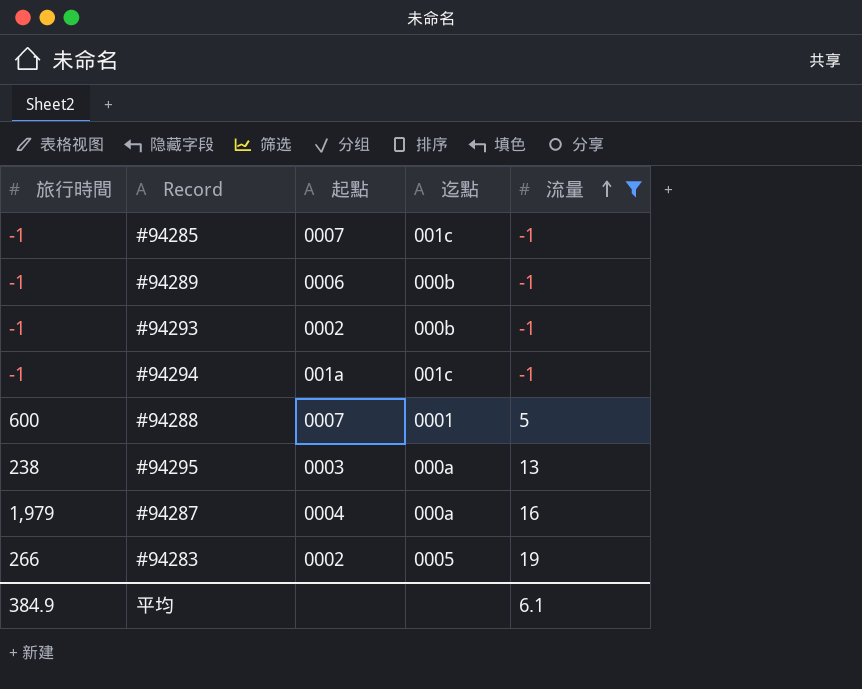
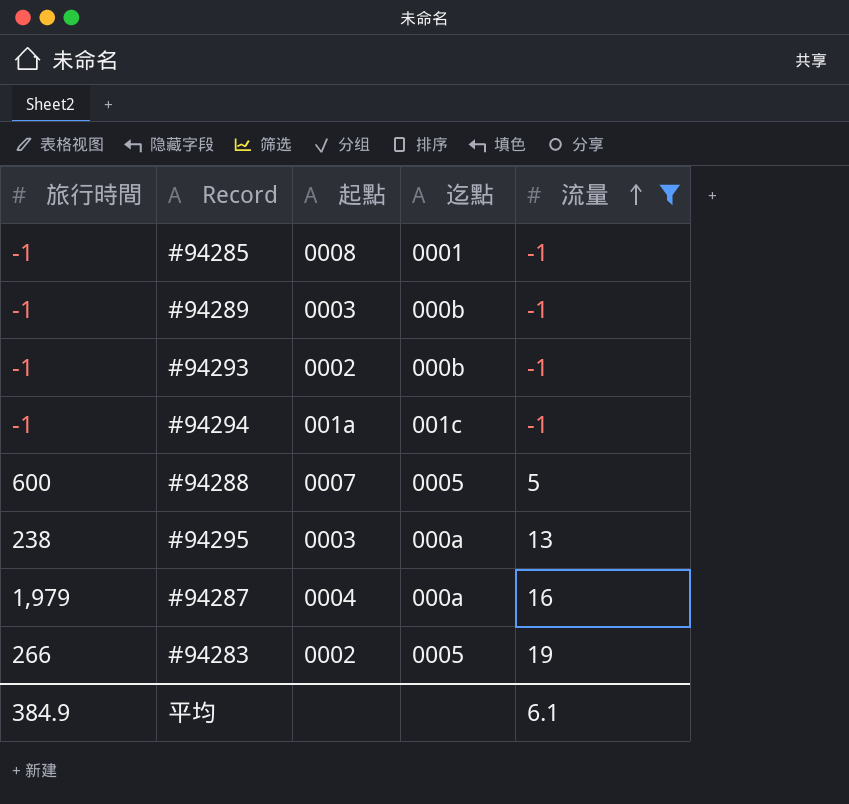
#94285 | 起點: 0007 -> 0008
#94285 | 迄點: 001c -> 0001
#94289 | 起點: 0006 -> 0003
#94288 | 迄點: 0001 -> 0005

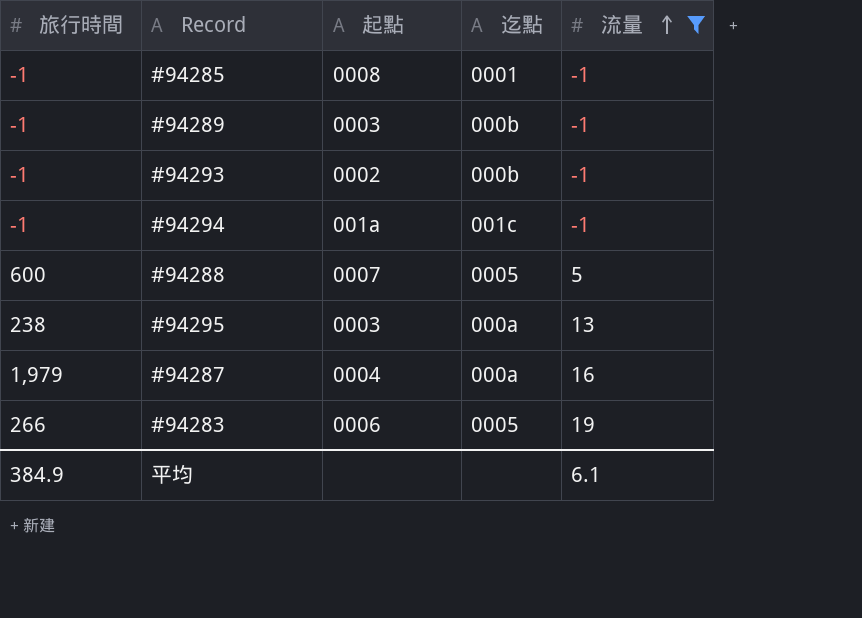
#94283 | 起點: 0002 -> 0006

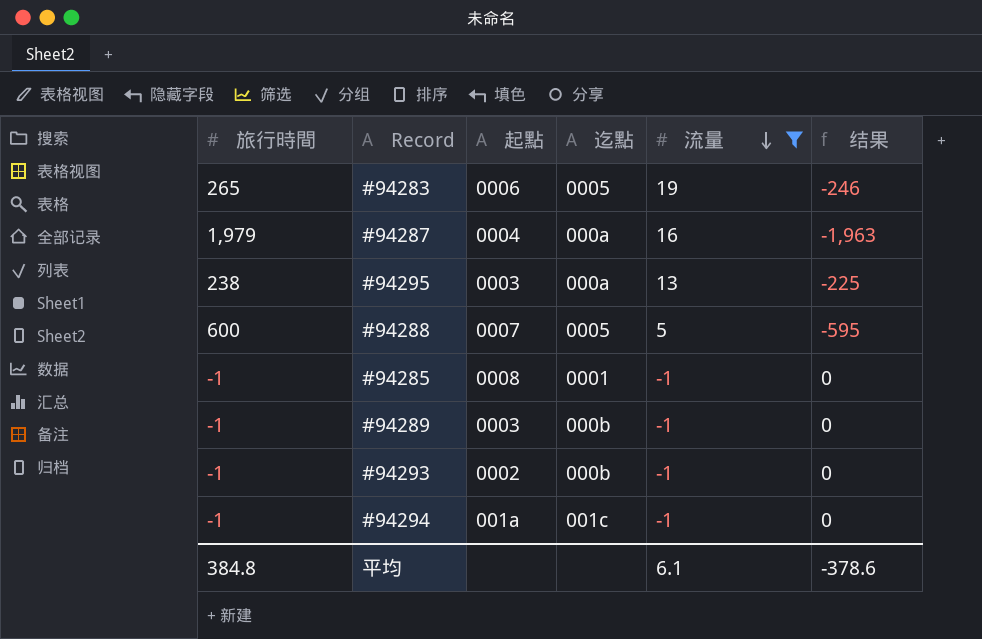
row order: 流量 ascending -> 流量 descending
column 结果 | formula: none -> [流量] - [旅行時間]
#94283 | 旅行時間: 266 -> 265
平均 | 旅行時間: 384.9 -> 384.8

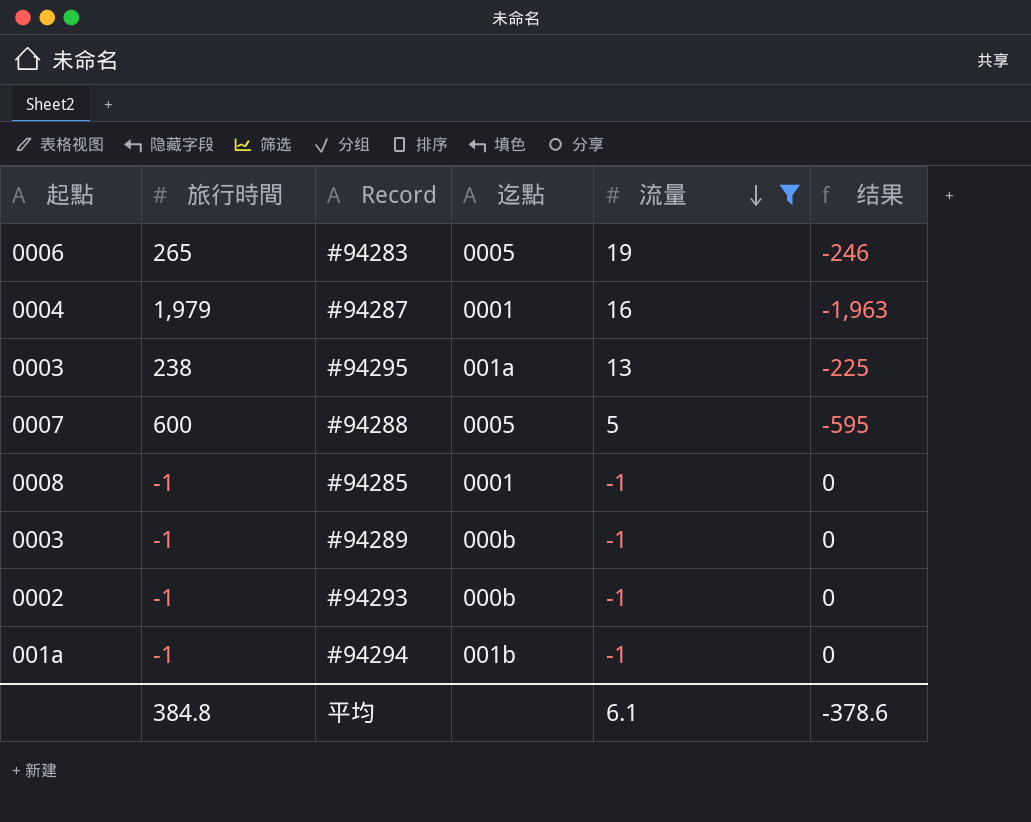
column 起點 | position: 3 -> 1
#94287 | 迄點: 000a -> 0001
#94295 | 迄點: 000a -> 001a
#94294 | 迄點: 001c -> 001b

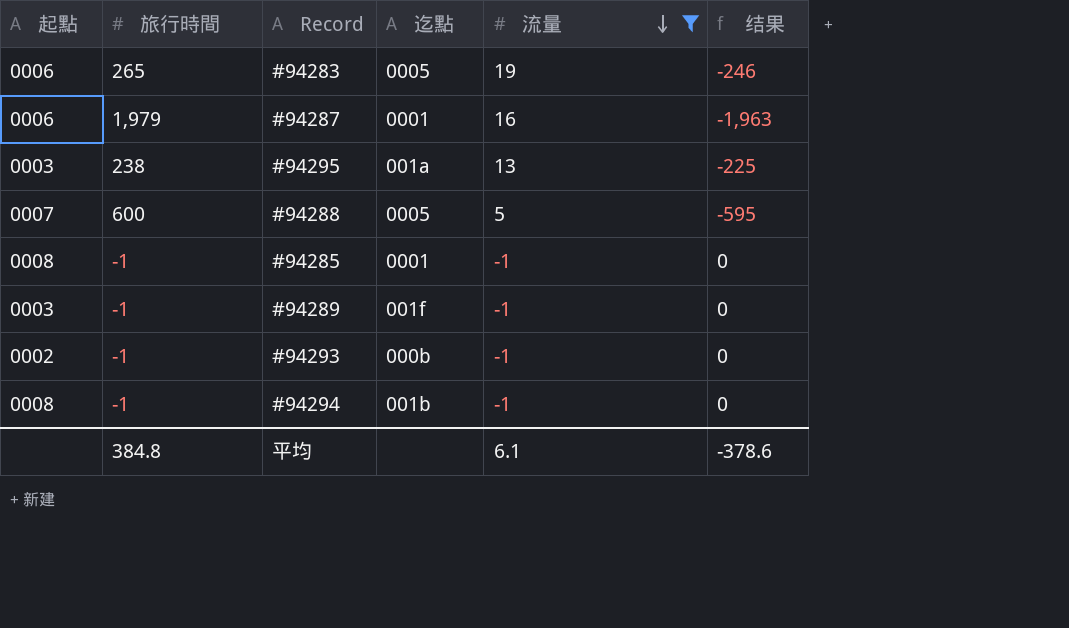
#94287 | 起點: 0004 -> 0006
#94289 | 迄點: 000b -> 001f
#94294 | 起點: 001a -> 0008

